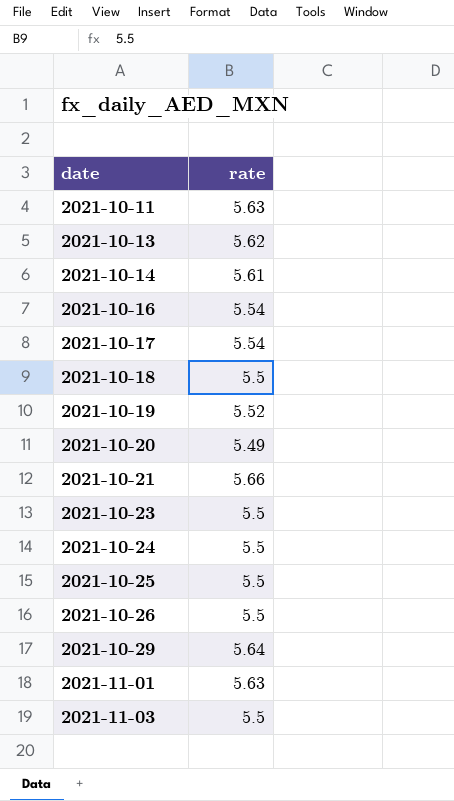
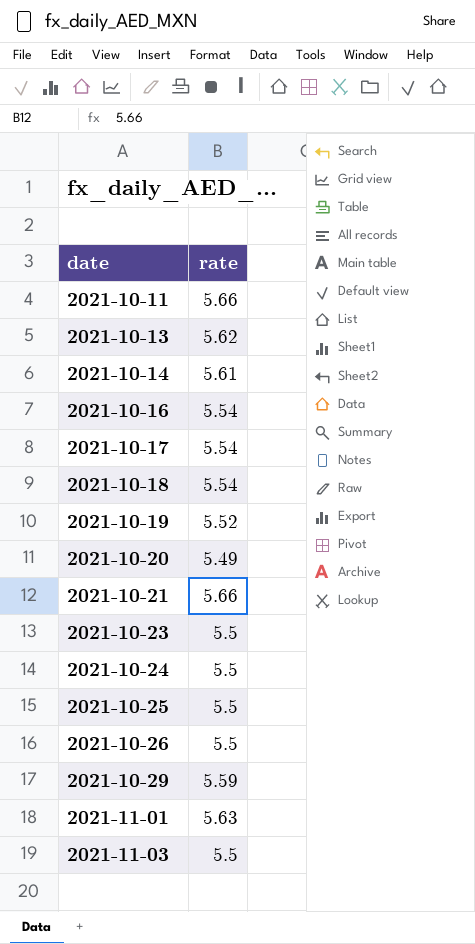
2021-10-11 | rate: 5.63 -> 5.66
2021-10-18 | rate: 5.5 -> 5.54
2021-10-29 | rate: 5.64 -> 5.59

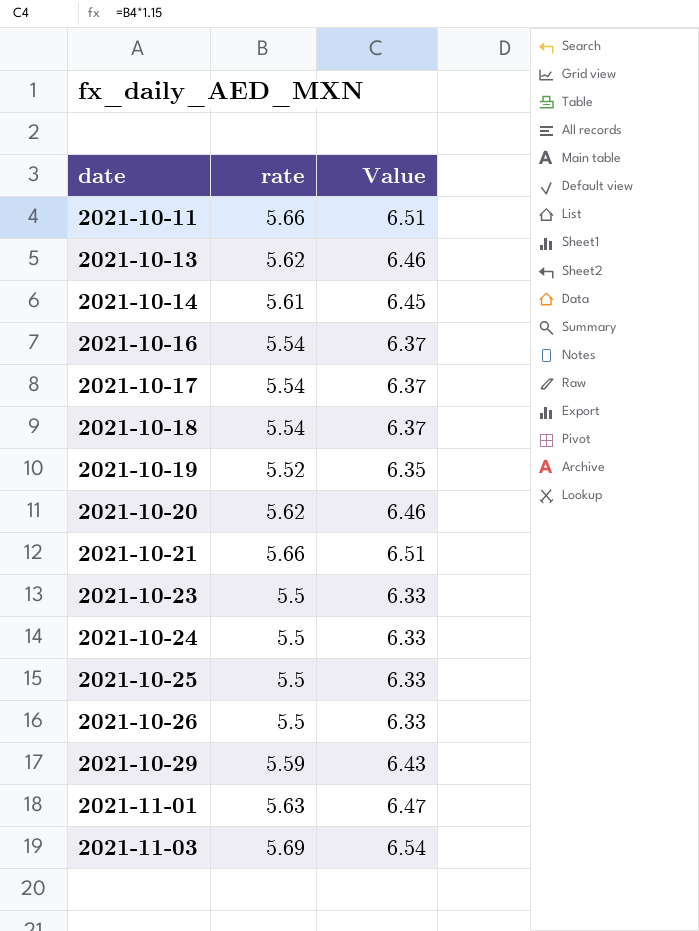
column Value | formula: none -> [rate] * 1.15
2021-10-20 | rate: 5.49 -> 5.62
2021-11-03 | rate: 5.5 -> 5.69

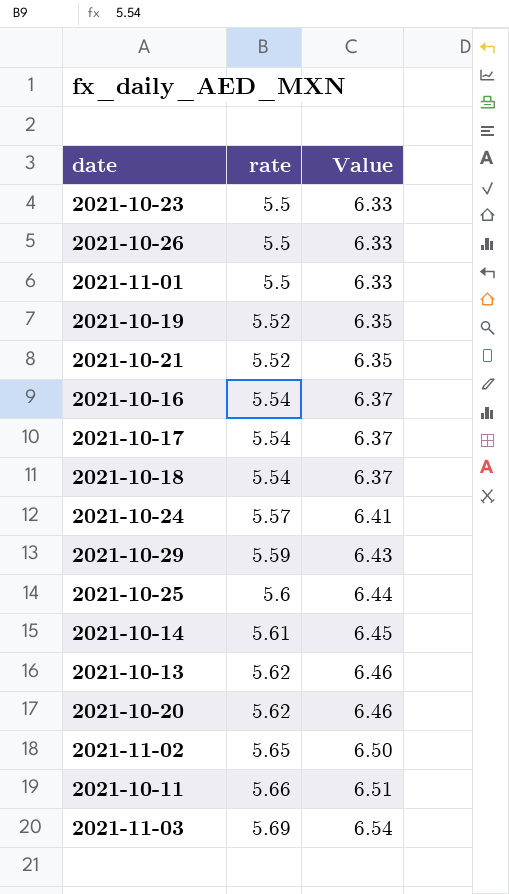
row order: date ascending -> rate ascending
2021-11-01 | rate: 5.63 -> 5.5
2021-11-01 | Value: 6.47 -> 6.33
2021-10-21 | rate: 5.66 -> 5.52
2021-10-21 | Value: 6.51 -> 6.35
2021-10-24 | rate: 5.5 -> 5.57
2021-10-24 | Value: 6.33 -> 6.41
2021-10-25 | rate: 5.5 -> 5.6
2021-10-25 | Value: 6.33 -> 6.44
row 2021-11-02: none -> 5.65 | 6.50

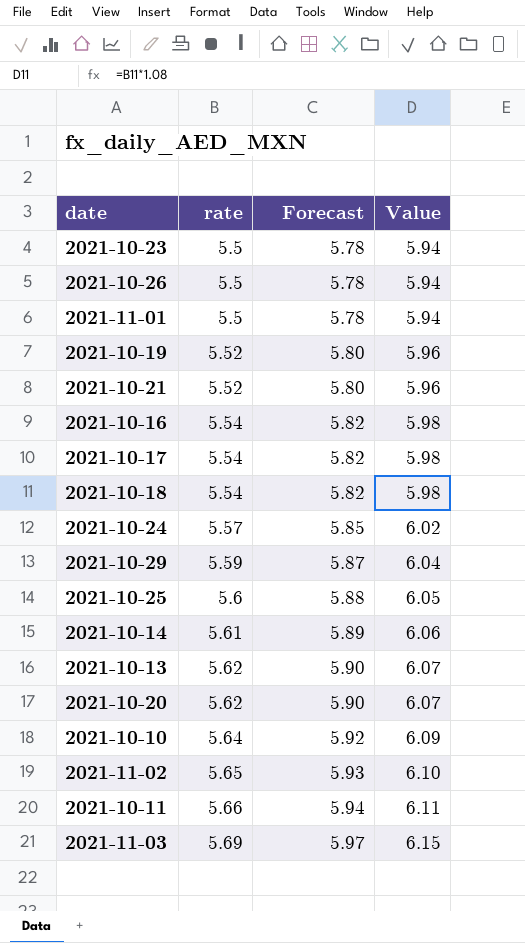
column Forecast | formula: none -> [rate] * 1.05
column Value | formula: [rate] * 1.15 -> [rate] * 1.08
row 2021-10-10: none -> 5.64 | 5.92 | 6.09

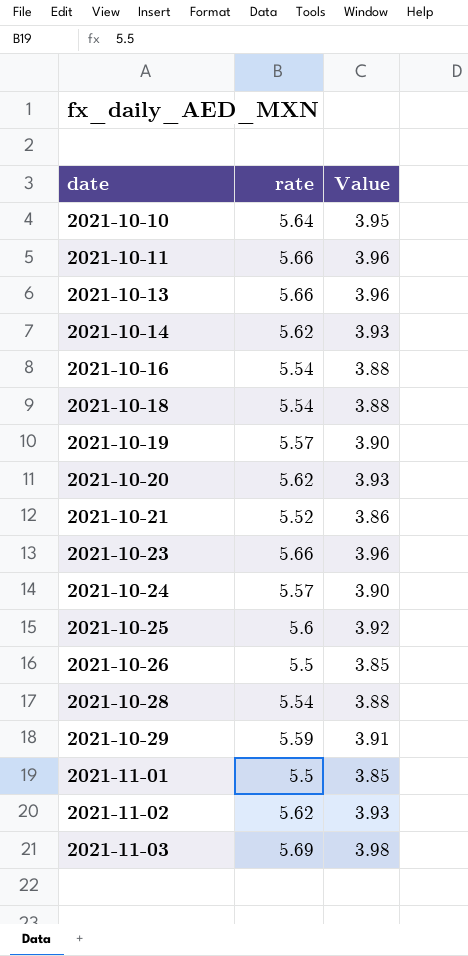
row order: rate ascending -> date ascending
column Forecast | formula: [rate] * 1.05 -> none
column Value | formula: [rate] * 1.08 -> [rate] * 0.7
row 2021-10-17: 5.54 | 5.82 | 5.98 -> none
2021-10-13 | rate: 5.62 -> 5.66
2021-10-14 | rate: 5.61 -> 5.62
2021-10-19 | rate: 5.52 -> 5.57
2021-10-23 | rate: 5.5 -> 5.66
row 2021-10-28: none -> 5.54 | 3.88
2021-11-02 | rate: 5.65 -> 5.62

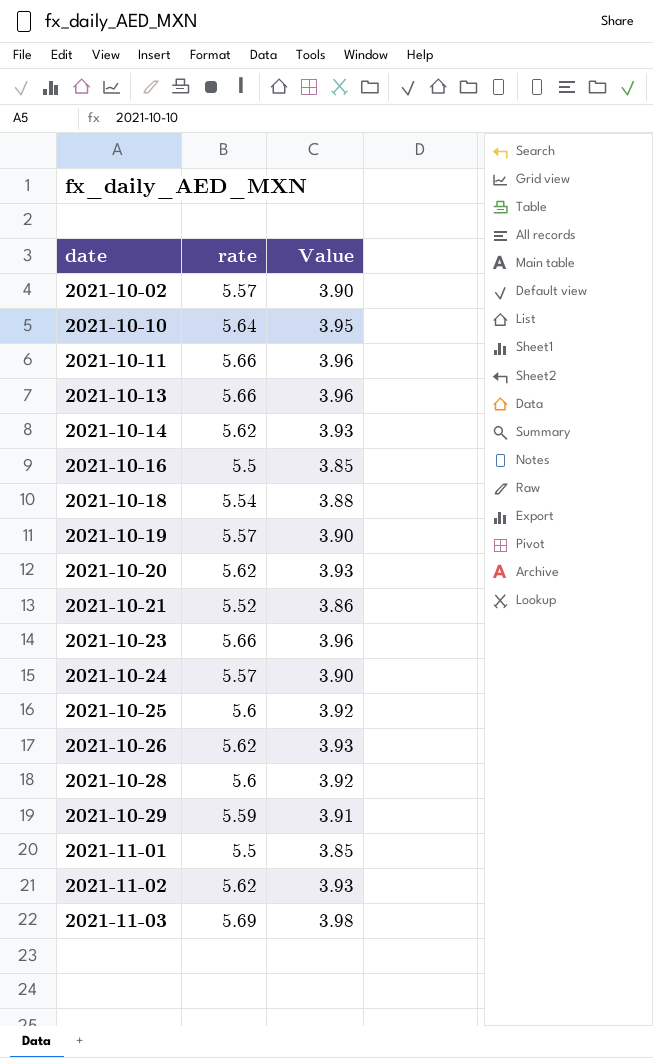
row 2021-10-02: none -> 5.57 | 3.90
2021-10-16 | rate: 5.54 -> 5.5
2021-10-16 | Value: 3.88 -> 3.85
2021-10-26 | rate: 5.5 -> 5.62
2021-10-26 | Value: 3.85 -> 3.93
2021-10-28 | rate: 5.54 -> 5.6
2021-10-28 | Value: 3.88 -> 3.92

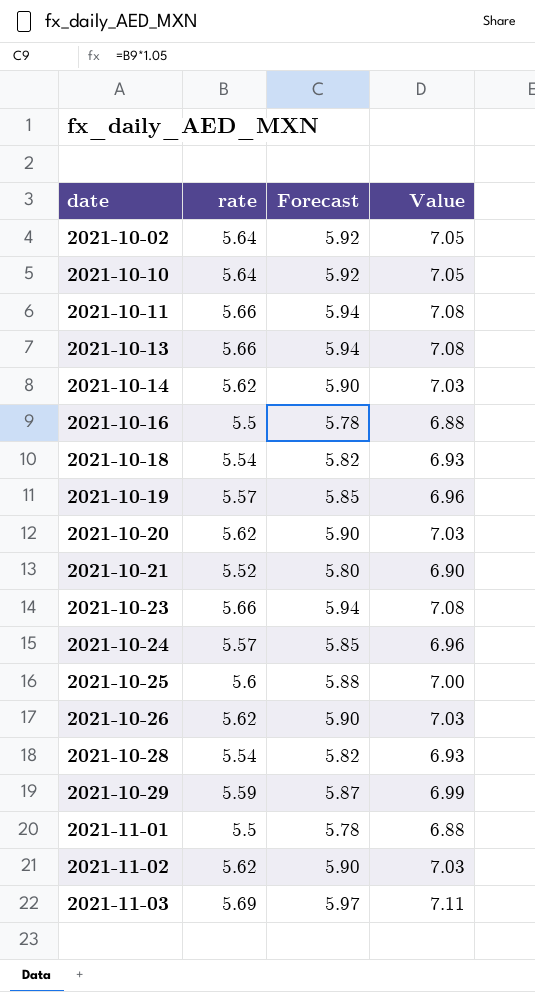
column Forecast | formula: none -> [rate] * 1.05
column Value | formula: [rate] * 0.7 -> [rate] * 1.25
2021-10-02 | rate: 5.57 -> 5.64
2021-10-28 | rate: 5.6 -> 5.54

